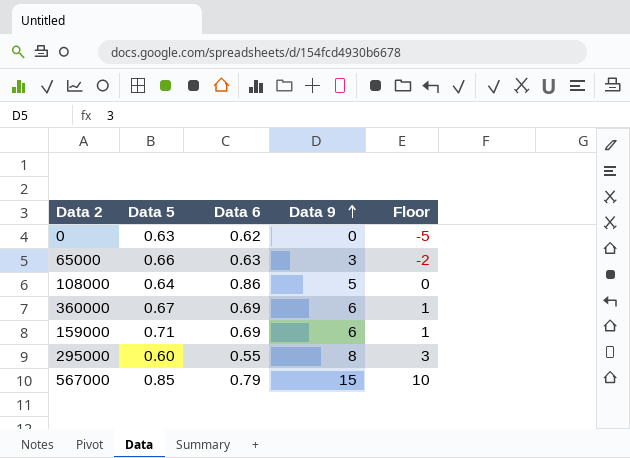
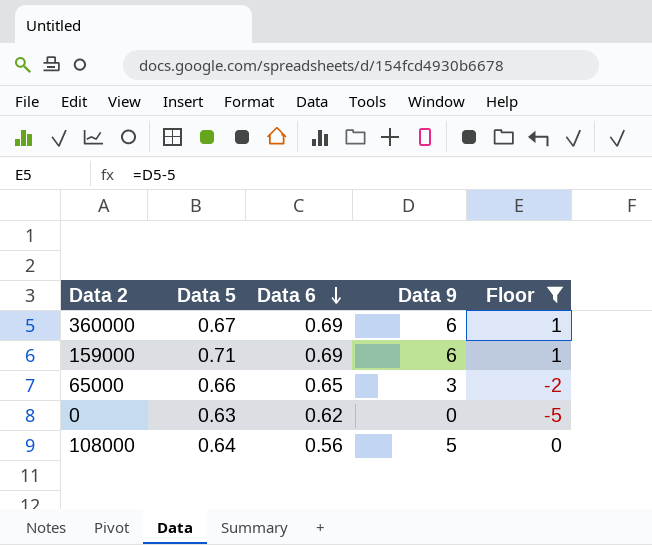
filter: none -> Floor <= 1
row order: Data 9 ascending -> Data 6 descending
65000 | Data 6: 0.63 -> 0.65
108000 | Data 6: 0.86 -> 0.56

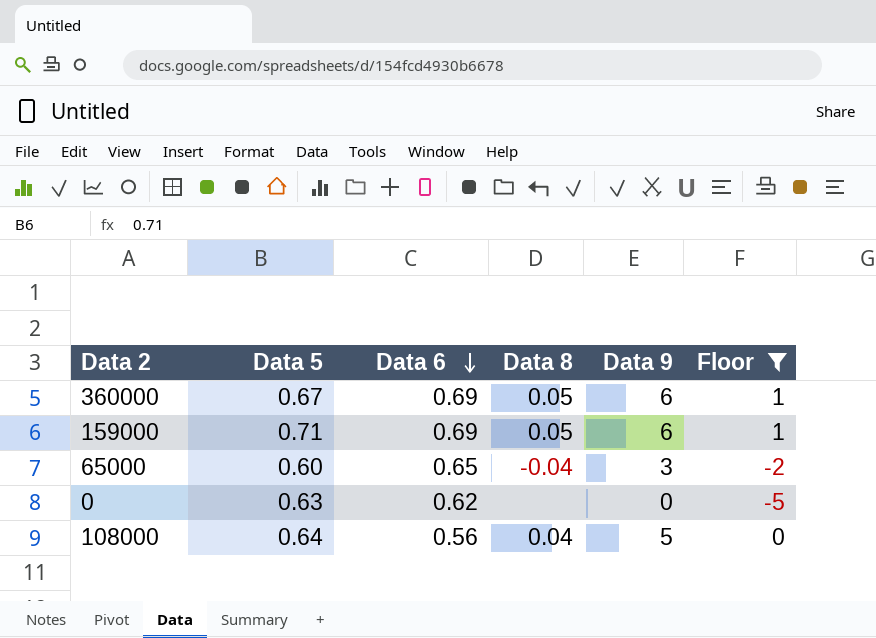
column Data 8 | position: none -> 4
65000 | Data 5: 0.66 -> 0.60

